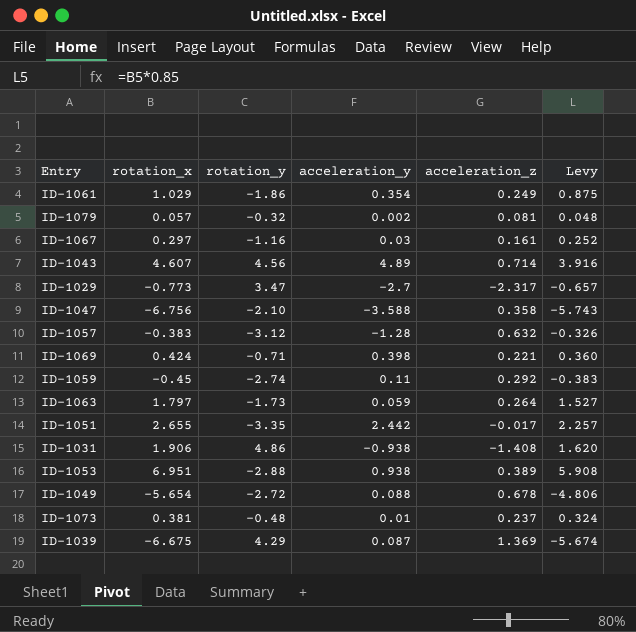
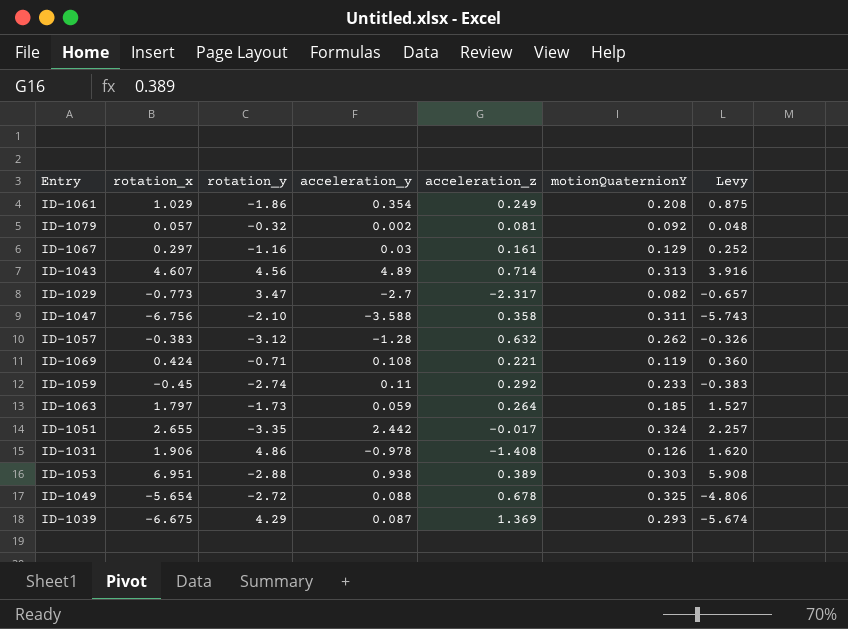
column motionQuaternionY | position: none -> 6
row ID-1073: 0.381 | -0.48 | 0.01 | 0.237 | 0.324 -> none
ID-1069 | acceleration_y: 0.398 -> 0.108
ID-1031 | acceleration_y: -0.938 -> -0.978

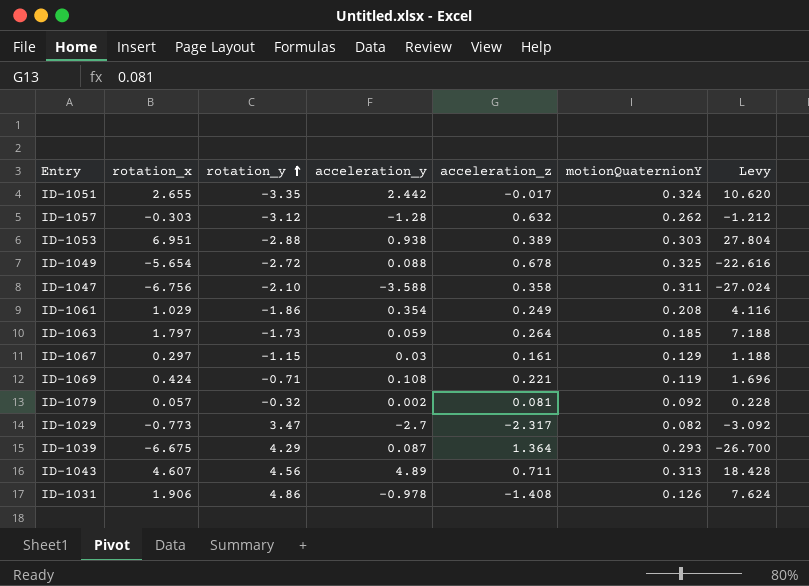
row order: none -> rotation_y ascending
column Levy | formula: [rotation_x] * 0.85 -> [rotation_x] * 4
row ID-1059: -0.45 | -2.74 | 0.11 | 0.292 | 0.233 | -0.383 -> none
ID-1057 | rotation_x: -0.383 -> -0.303
ID-1067 | rotation_y: -1.16 -> -1.15
ID-1039 | acceleration_z: 1.369 -> 1.364
ID-1043 | acceleration_z: 0.714 -> 0.711

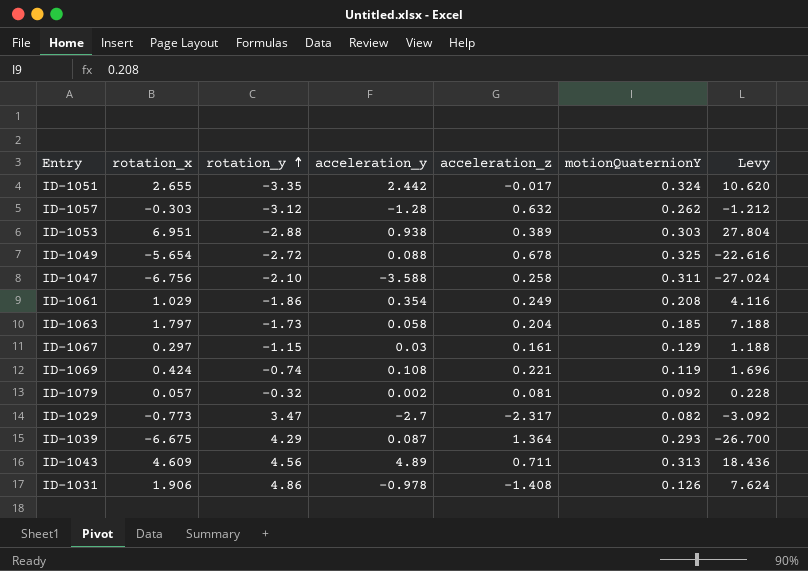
ID-1047 | acceleration_z: 0.358 -> 0.258
ID-1063 | acceleration_y: 0.059 -> 0.058
ID-1063 | acceleration_z: 0.264 -> 0.204
ID-1069 | rotation_y: -0.71 -> -0.74
ID-1043 | rotation_x: 4.607 -> 4.609
ID-1043 | Levy: 18.428 -> 18.436

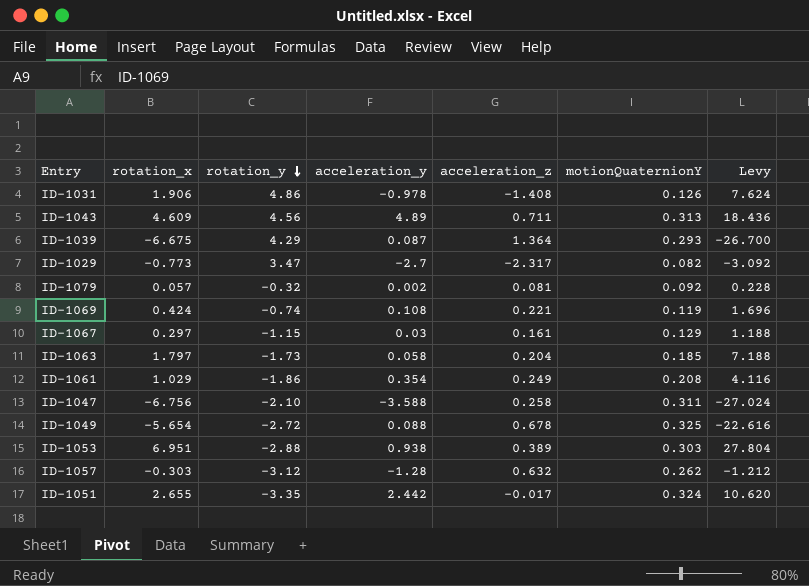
row order: rotation_y ascending -> rotation_y descending

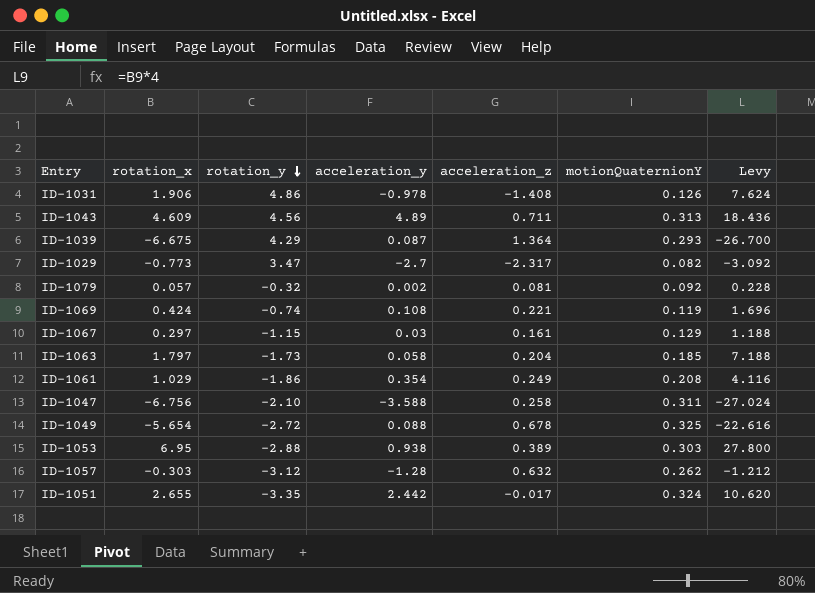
ID-1053 | rotation_x: 6.951 -> 6.95
ID-1053 | Levy: 27.804 -> 27.800

